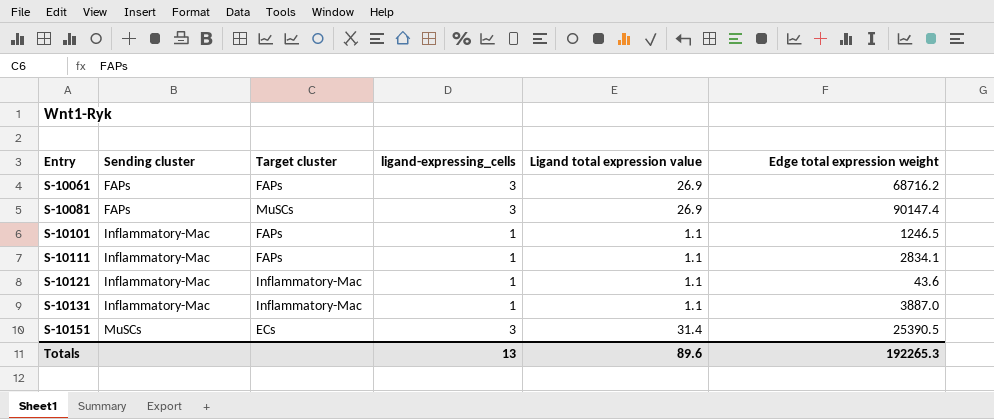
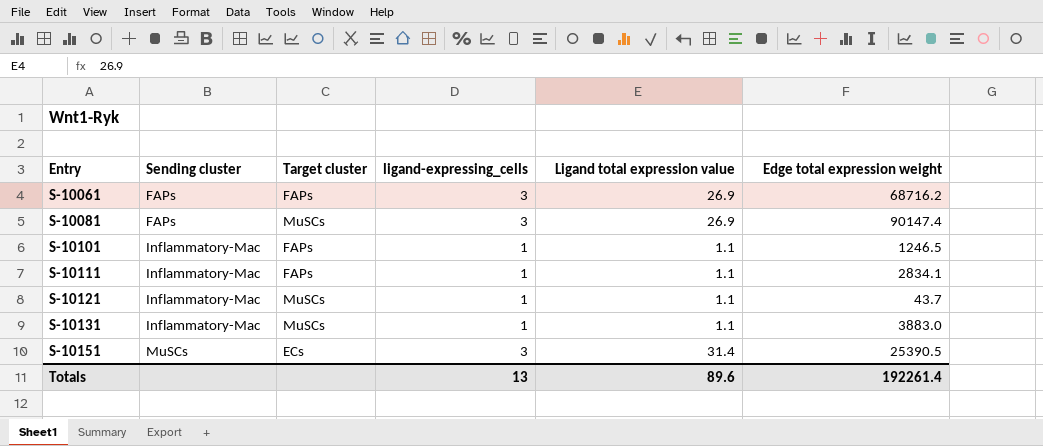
S-10121 | Target cluster: Inflammatory-Mac -> MuSCs
S-10121 | Edge total expression weight: 43.6 -> 43.7
S-10131 | Target cluster: Inflammatory-Mac -> MuSCs
S-10131 | Edge total expression weight: 3887.0 -> 3883.0
Totals | Edge total expression weight: 192265.3 -> 192261.4

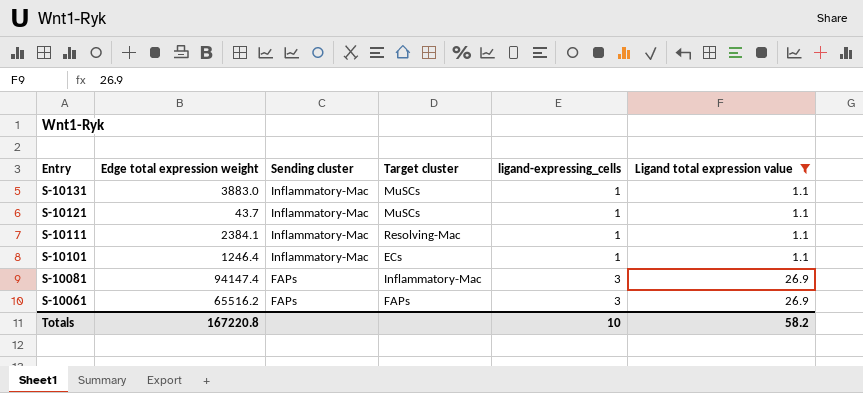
filter: none -> Ligand total expression value != 31.4
row order: Entry ascending -> Entry descending
column Edge total expression weight | position: 6 -> 2
S-10111 | Edge total expression weight: 2834.1 -> 2384.1
S-10111 | Target cluster: FAPs -> Resolving-Mac
S-10101 | Edge total expression weight: 1246.5 -> 1246.4
S-10101 | Target cluster: FAPs -> ECs
S-10081 | Edge total expression weight: 90147.4 -> 94147.4
S-10081 | Target cluster: MuSCs -> Inflammatory-Mac
S-10061 | Edge total expression weight: 68716.2 -> 65516.2
Totals | Edge total expression weight: 192261.4 -> 167220.8
Totals | ligand-expressing_cells: 13 -> 10
Totals | Ligand total expression value: 89.6 -> 58.2

